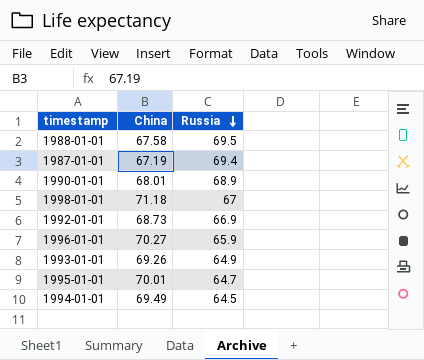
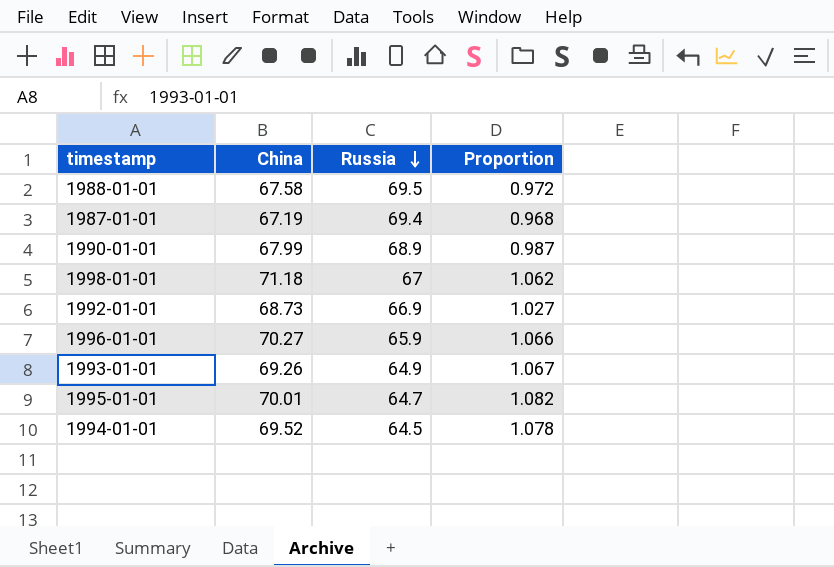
column Proportion | formula: none -> [China] / [Russia]
1990-01-01 | China: 68.01 -> 67.99
1994-01-01 | China: 69.49 -> 69.52

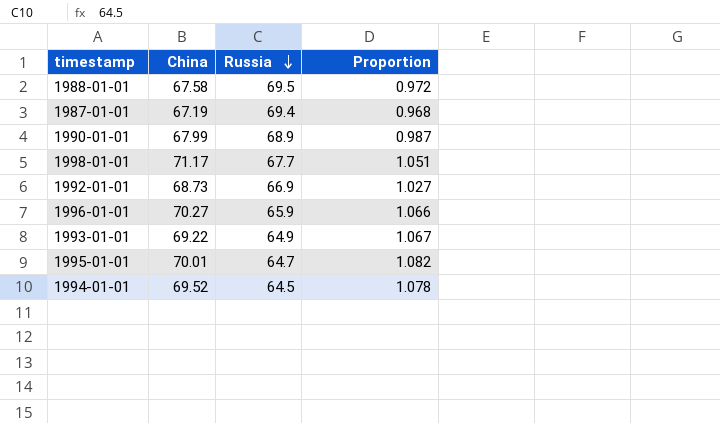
1998-01-01 | China: 71.18 -> 71.17
1998-01-01 | Russia: 67 -> 67.7
1998-01-01 | Proportion: 1.062 -> 1.051
1993-01-01 | China: 69.26 -> 69.22

